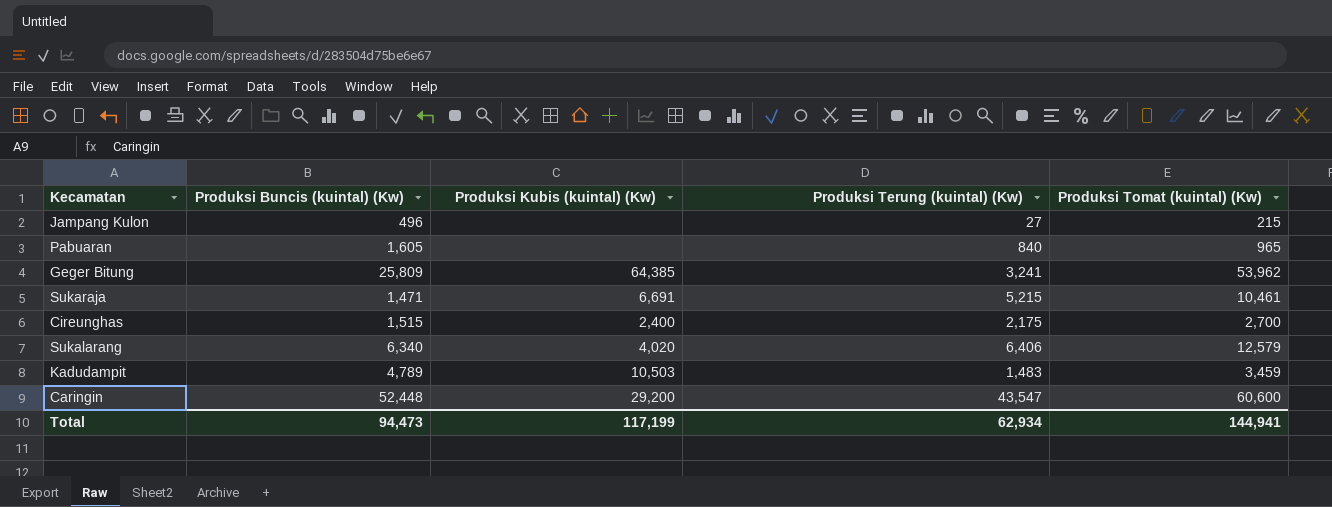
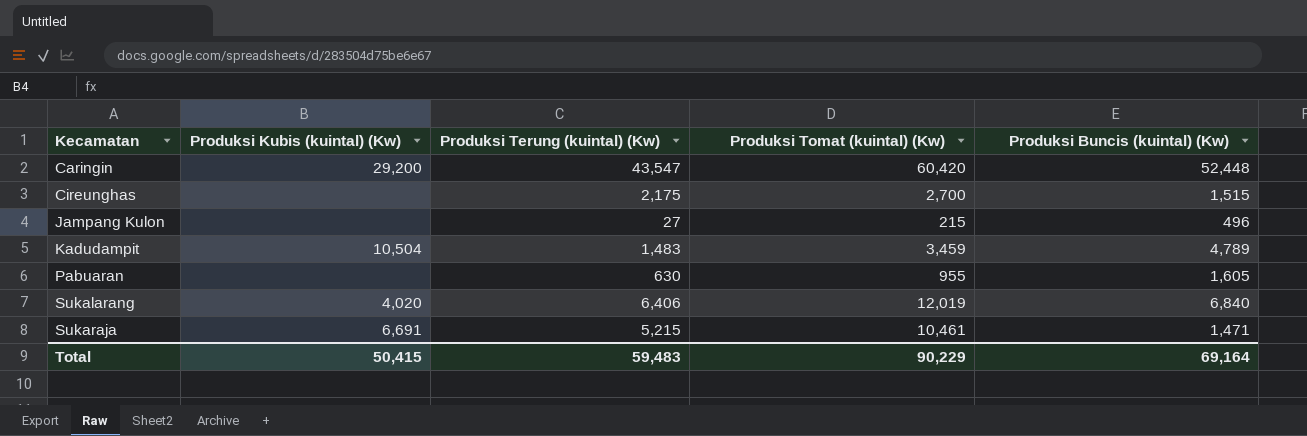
row order: none -> Kecamatan ascending
column Produksi Buncis (kuintal) (Kw) | position: 2 -> 5
row Geger Bitung: 25,809 | 64,385 | 3,241 | 53,962 -> none
Caringin | Produksi Tomat (kuintal) (Kw): 60,600 -> 60,420
Cireunghas | Produksi Kubis (kuintal) (Kw): 2,400 -> none
Kadudampit | Produksi Kubis (kuintal) (Kw): 10,503 -> 10,504
Pabuaran | Produksi Terung (kuintal) (Kw): 840 -> 630
Pabuaran | Produksi Tomat (kuintal) (Kw): 965 -> 955
Sukalarang | Produksi Tomat (kuintal) (Kw): 12,579 -> 12,019
Sukalarang | Produksi Buncis (kuintal) (Kw): 6,340 -> 6,840
Total | Produksi Kubis (kuintal) (Kw): 117,199 -> 50,415
Total | Produksi Terung (kuintal) (Kw): 62,934 -> 59,483
Total | Produksi Tomat (kuintal) (Kw): 144,941 -> 90,229
Total | Produksi Buncis (kuintal) (Kw): 94,473 -> 69,164

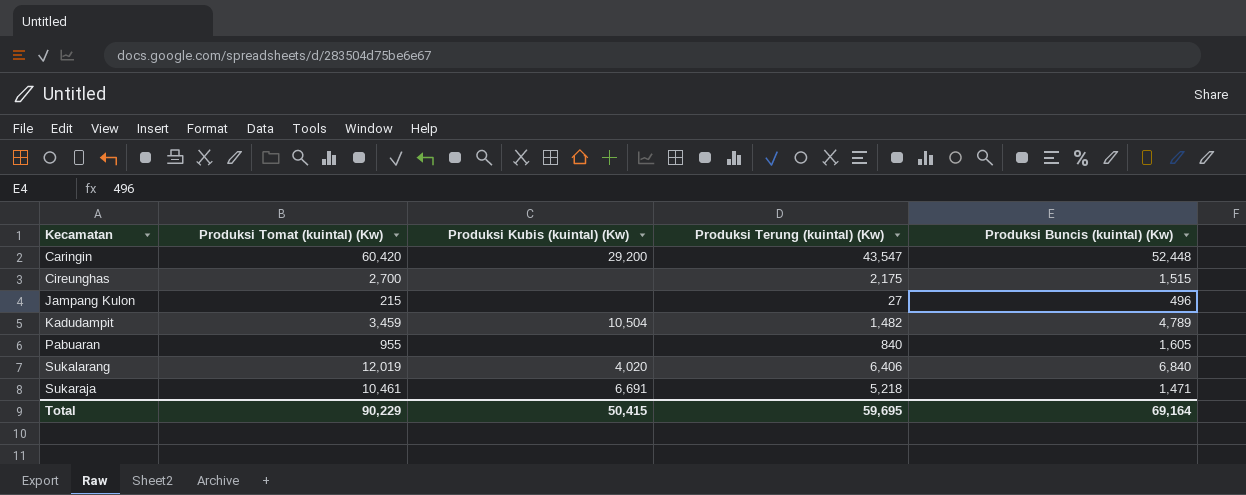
column Produksi Tomat (kuintal) (Kw) | position: 4 -> 2
Kadudampit | Produksi Terung (kuintal) (Kw): 1,483 -> 1,482
Pabuaran | Produksi Terung (kuintal) (Kw): 630 -> 840
Sukaraja | Produksi Terung (kuintal) (Kw): 5,215 -> 5,218
Total | Produksi Terung (kuintal) (Kw): 59,483 -> 59,695

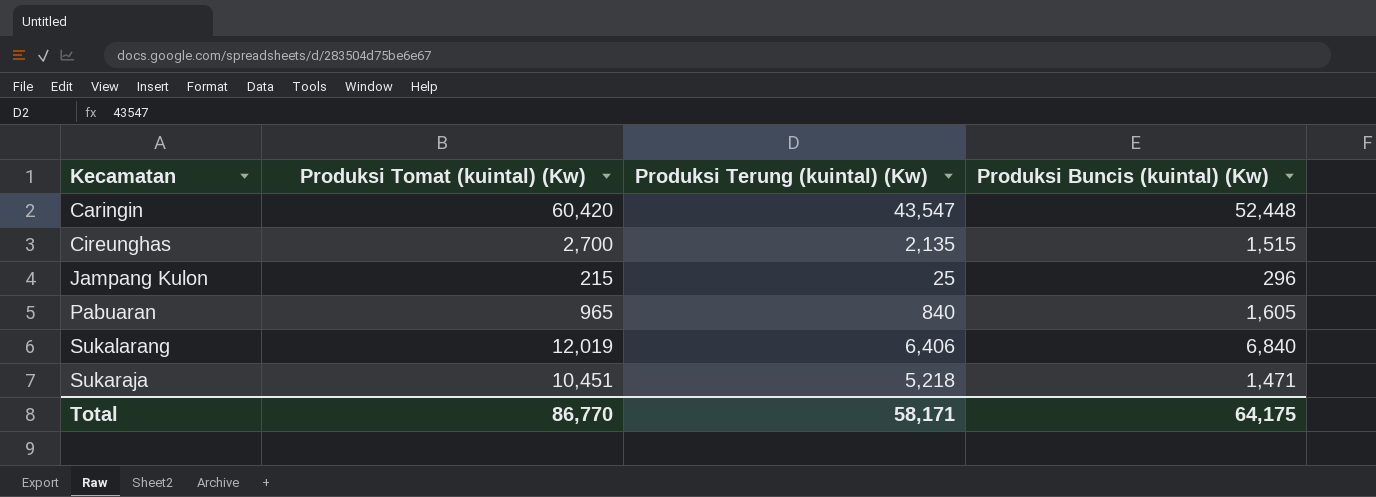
column Produksi Kubis (kuintal) (Kw) | position: 3 -> none
row Kadudampit: 3,459 | 10,504 | 1,482 | 4,789 -> none
Cireunghas | Produksi Terung (kuintal) (Kw): 2,175 -> 2,135
Jampang Kulon | Produksi Terung (kuintal) (Kw): 27 -> 25
Jampang Kulon | Produksi Buncis (kuintal) (Kw): 496 -> 296
Pabuaran | Produksi Tomat (kuintal) (Kw): 955 -> 965
Sukaraja | Produksi Tomat (kuintal) (Kw): 10,461 -> 10,451
Total | Produksi Tomat (kuintal) (Kw): 90,229 -> 86,770
Total | Produksi Terung (kuintal) (Kw): 59,695 -> 58,171
Total | Produksi Buncis (kuintal) (Kw): 69,164 -> 64,175

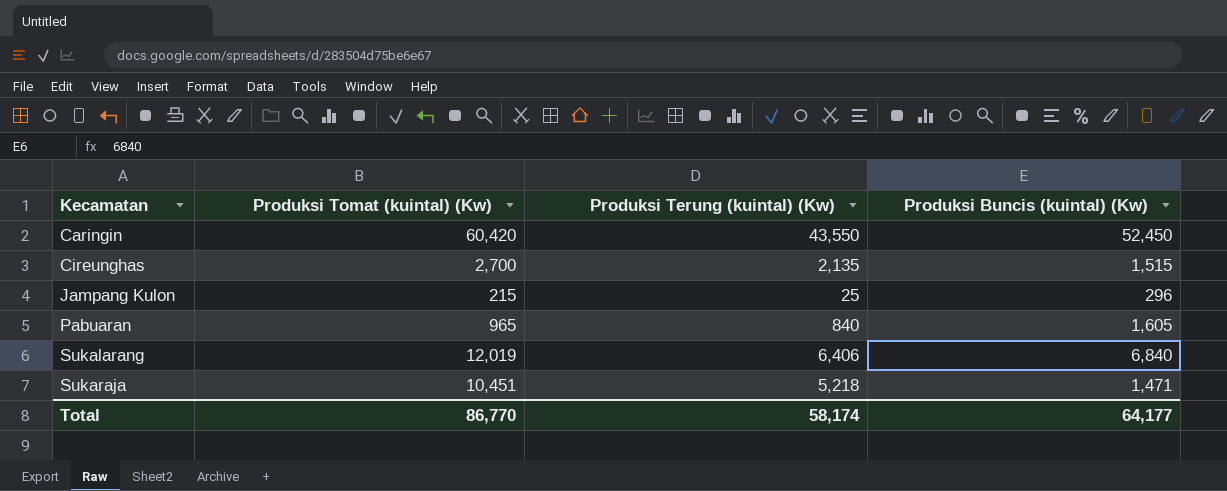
Caringin | Produksi Terung (kuintal) (Kw): 43,547 -> 43,550
Caringin | Produksi Buncis (kuintal) (Kw): 52,448 -> 52,450
Total | Produksi Terung (kuintal) (Kw): 58,171 -> 58,174
Total | Produksi Buncis (kuintal) (Kw): 64,175 -> 64,177

